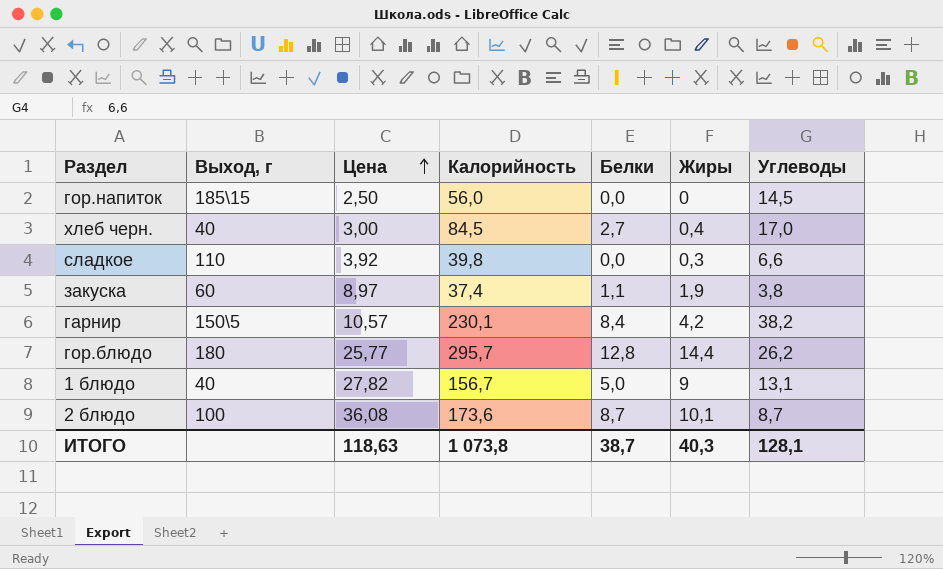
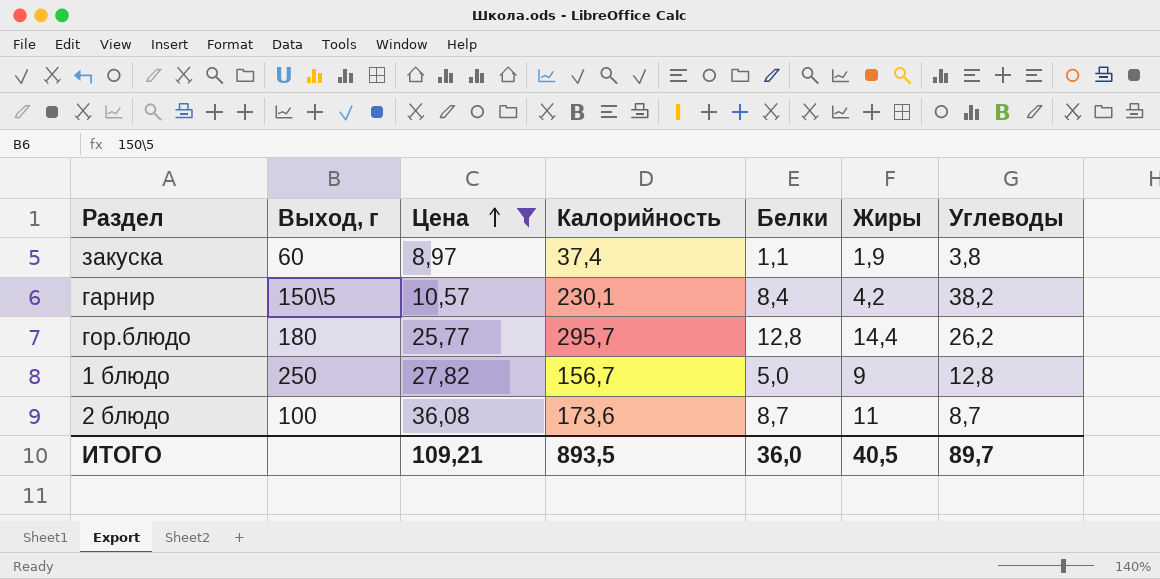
filter: none -> Цена >= 8,97
1 блюдо | Выход, г: 40 -> 250
1 блюдо | Углеводы: 13,1 -> 12,8
2 блюдо | Жиры: 10,1 -> 11
ИТОГО | Цена: 118,63 -> 109,21
ИТОГО | Калорийность: 1 073,8 -> 893,5
ИТОГО | Белки: 38,7 -> 36,0
ИТОГО | Жиры: 40,3 -> 40,5
ИТОГО | Углеводы: 128,1 -> 89,7

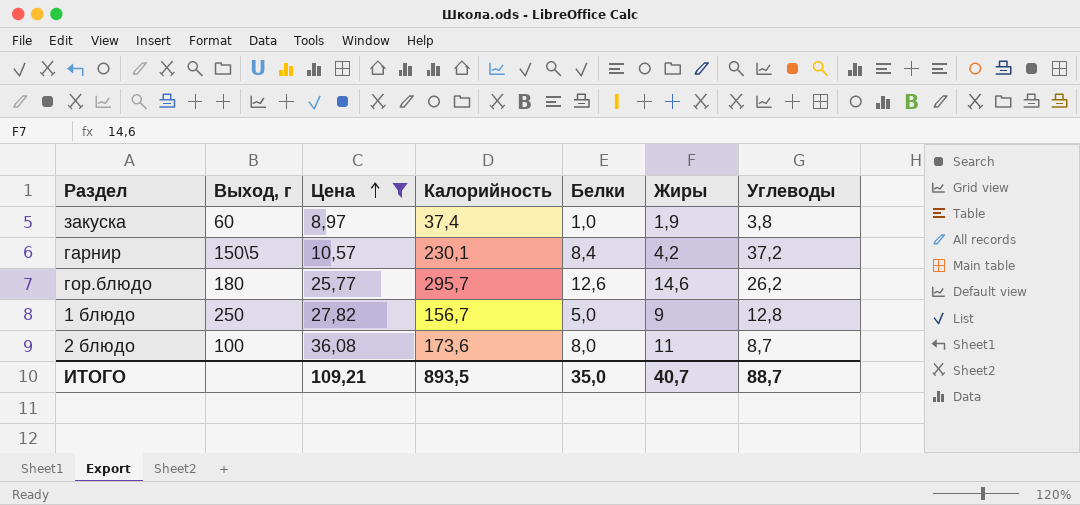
закуска | Белки: 1,1 -> 1,0
гарнир | Углеводы: 38,2 -> 37,2
гор.блюдо | Белки: 12,8 -> 12,6
гор.блюдо | Жиры: 14,4 -> 14,6
2 блюдо | Белки: 8,7 -> 8,0
ИТОГО | Белки: 36,0 -> 35,0
ИТОГО | Жиры: 40,5 -> 40,7
ИТОГО | Углеводы: 89,7 -> 88,7

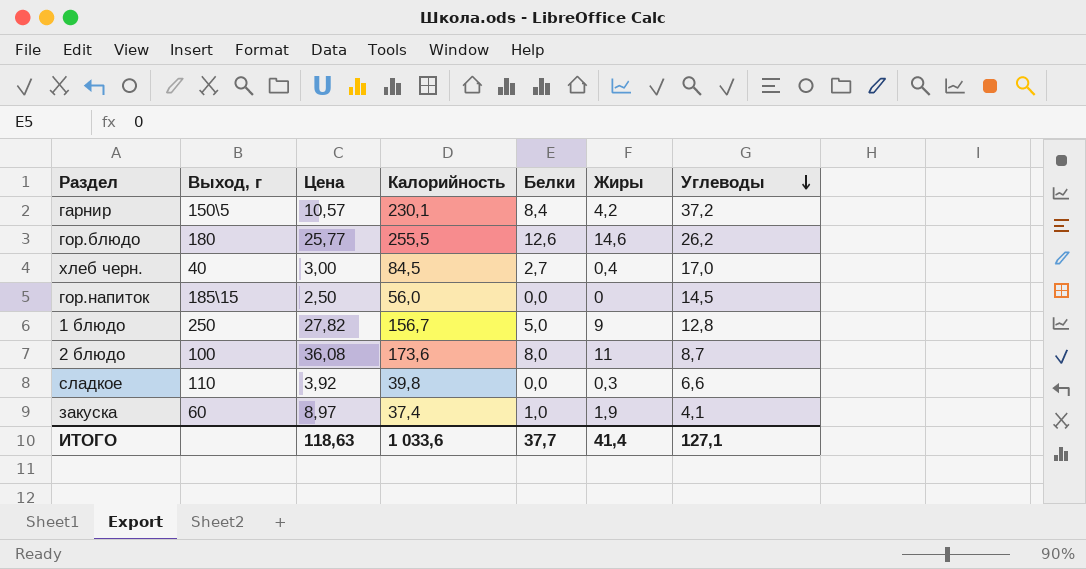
filter: Цена >= 8,97 -> none
row order: Цена ascending -> Углеводы descending
гор.блюдо | Калорийность: 295,7 -> 255,5
закуска | Углеводы: 3,8 -> 4,1
ИТОГО | Цена: 109,21 -> 118,63
ИТОГО | Калорийность: 893,5 -> 1 033,6
ИТОГО | Белки: 35,0 -> 37,7
ИТОГО | Жиры: 40,7 -> 41,4
ИТОГО | Углеводы: 88,7 -> 127,1

